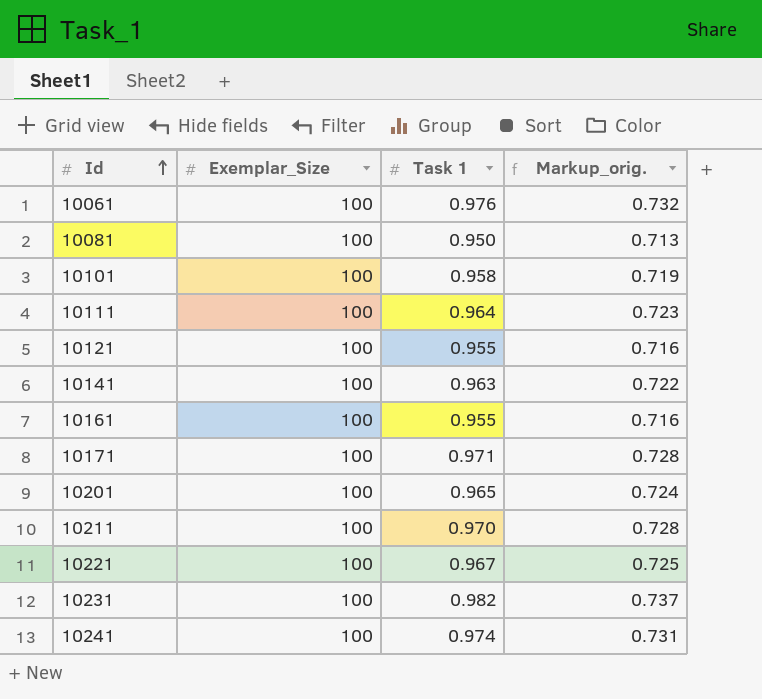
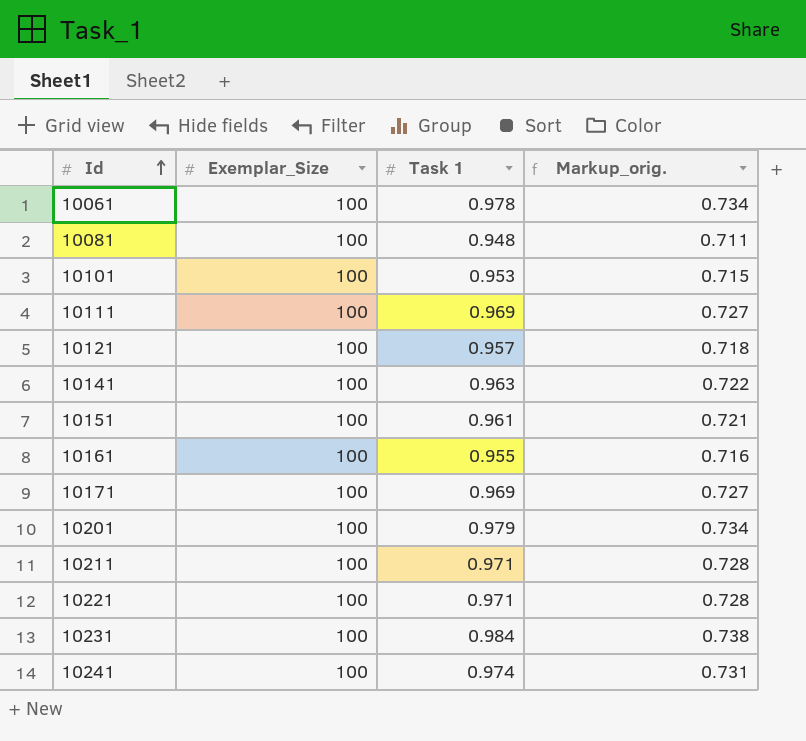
10061 | Task 1: 0.976 -> 0.978
10061 | Markup_orig.: 0.732 -> 0.734
10081 | Task 1: 0.950 -> 0.948
10081 | Markup_orig.: 0.713 -> 0.711
10101 | Task 1: 0.958 -> 0.953
10101 | Markup_orig.: 0.719 -> 0.715
10111 | Task 1: 0.964 -> 0.969
10111 | Markup_orig.: 0.723 -> 0.727
10121 | Task 1: 0.955 -> 0.957
10121 | Markup_orig.: 0.716 -> 0.718
row 10151: none -> 100 | 0.961 | 0.721
10171 | Task 1: 0.971 -> 0.969
10171 | Markup_orig.: 0.728 -> 0.727
10201 | Task 1: 0.965 -> 0.979
10201 | Markup_orig.: 0.724 -> 0.734
10211 | Task 1: 0.970 -> 0.971
10221 | Task 1: 0.967 -> 0.971
10221 | Markup_orig.: 0.725 -> 0.728
10231 | Task 1: 0.982 -> 0.984
10231 | Markup_orig.: 0.737 -> 0.738

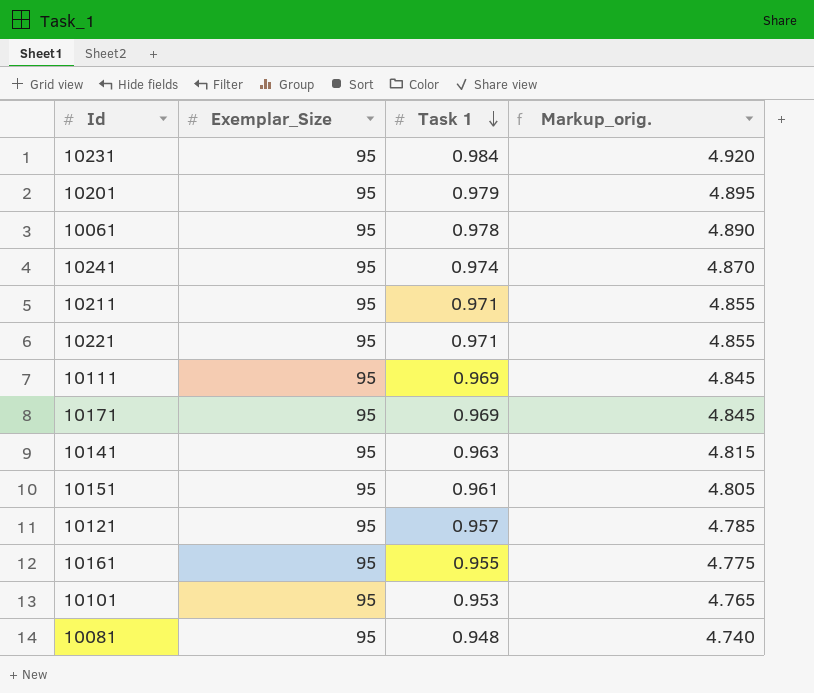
row order: Id ascending -> Task 1 descending
column Markup_orig. | formula: [Task 1] * 0.75 -> [Task 1] * 5
10231 | Exemplar_Size: 100 -> 95
10201 | Exemplar_Size: 100 -> 95
10061 | Exemplar_Size: 100 -> 95
10241 | Exemplar_Size: 100 -> 95
10211 | Exemplar_Size: 100 -> 95
10221 | Exemplar_Size: 100 -> 95
10111 | Exemplar_Size: 100 -> 95
10171 | Exemplar_Size: 100 -> 95
10141 | Exemplar_Size: 100 -> 95
10151 | Exemplar_Size: 100 -> 95
10121 | Exemplar_Size: 100 -> 95
10161 | Exemplar_Size: 100 -> 95
10101 | Exemplar_Size: 100 -> 95
10081 | Exemplar_Size: 100 -> 95

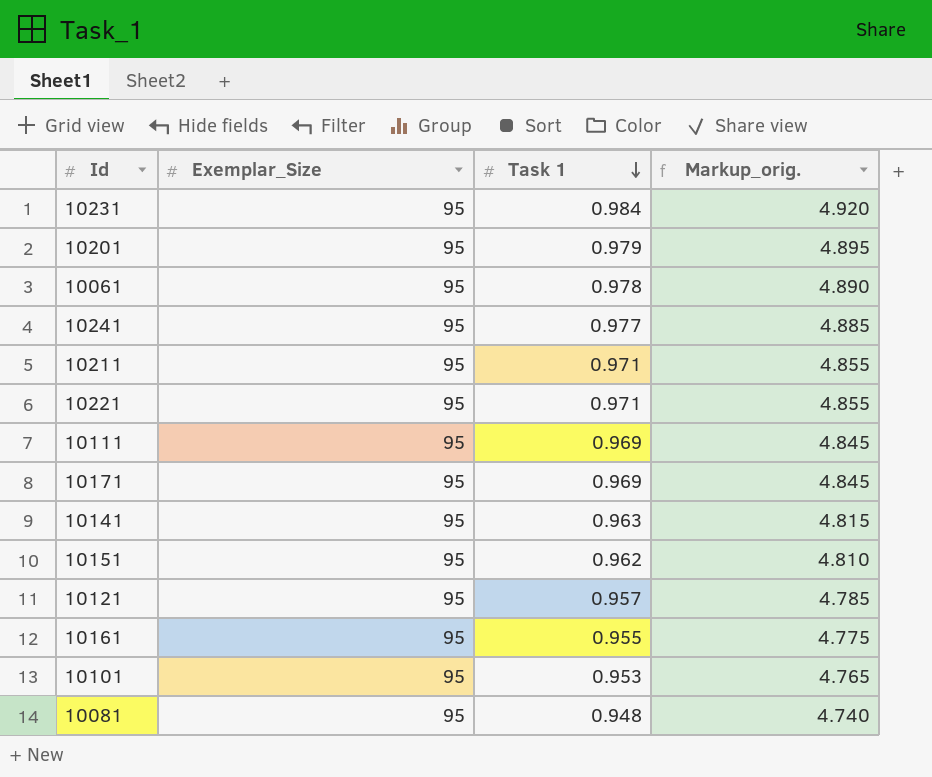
10241 | Task 1: 0.974 -> 0.977
10241 | Markup_orig.: 4.870 -> 4.885
10151 | Task 1: 0.961 -> 0.962
10151 | Markup_orig.: 4.805 -> 4.810

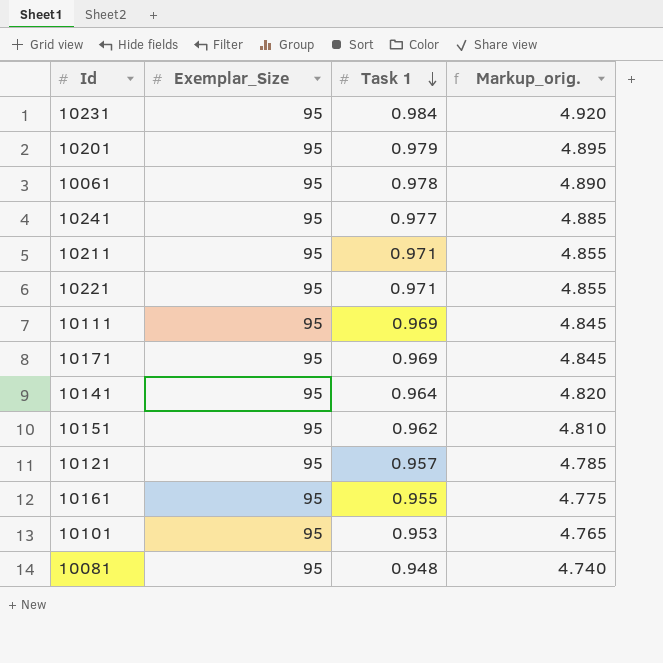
10141 | Task 1: 0.963 -> 0.964
10141 | Markup_orig.: 4.815 -> 4.820

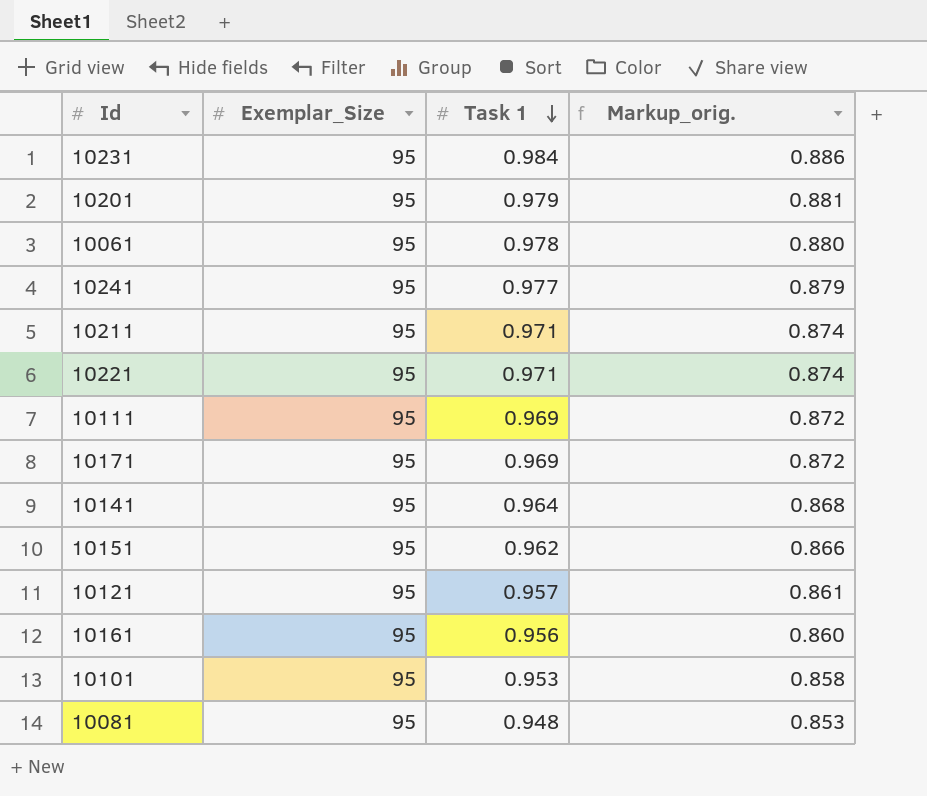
column Markup_orig. | formula: [Task 1] * 5 -> [Task 1] * 0.9
10161 | Task 1: 0.955 -> 0.956

